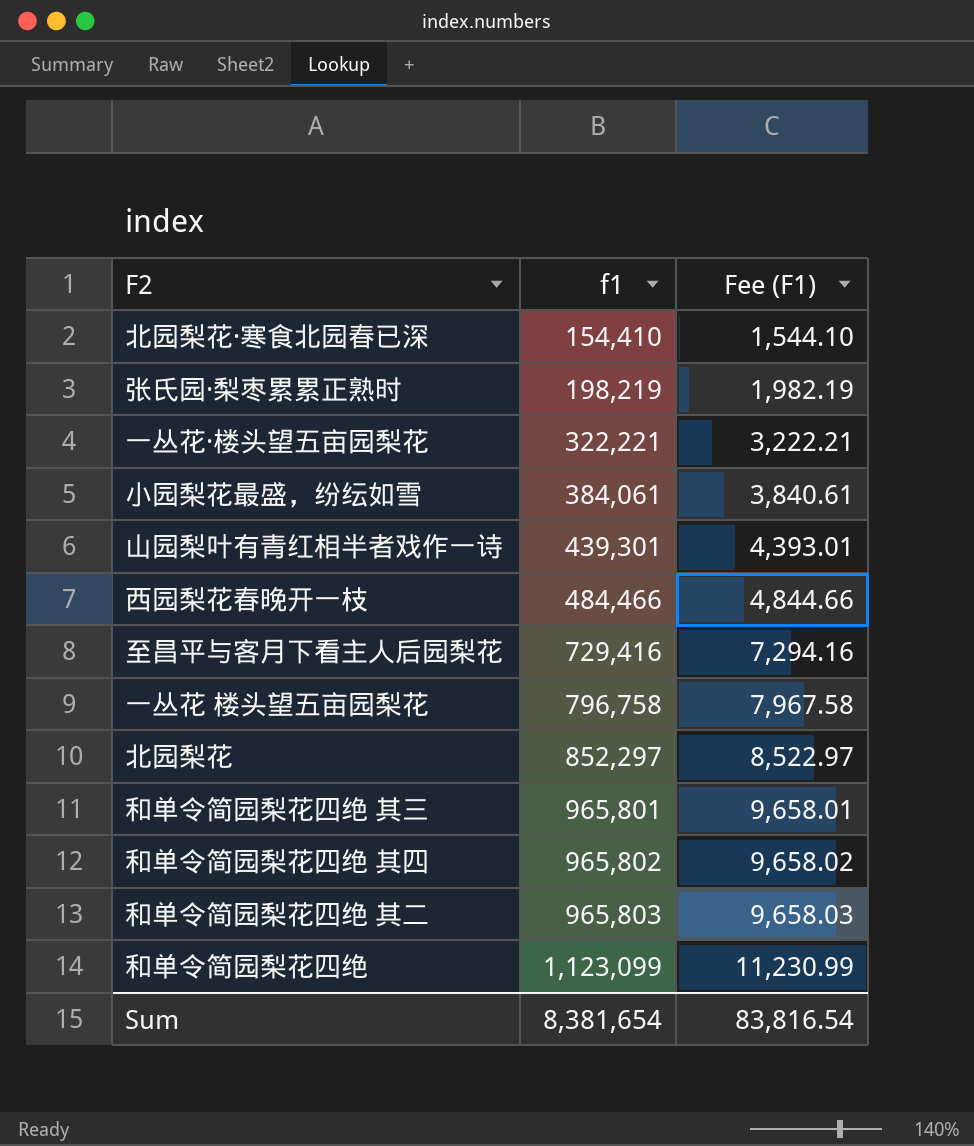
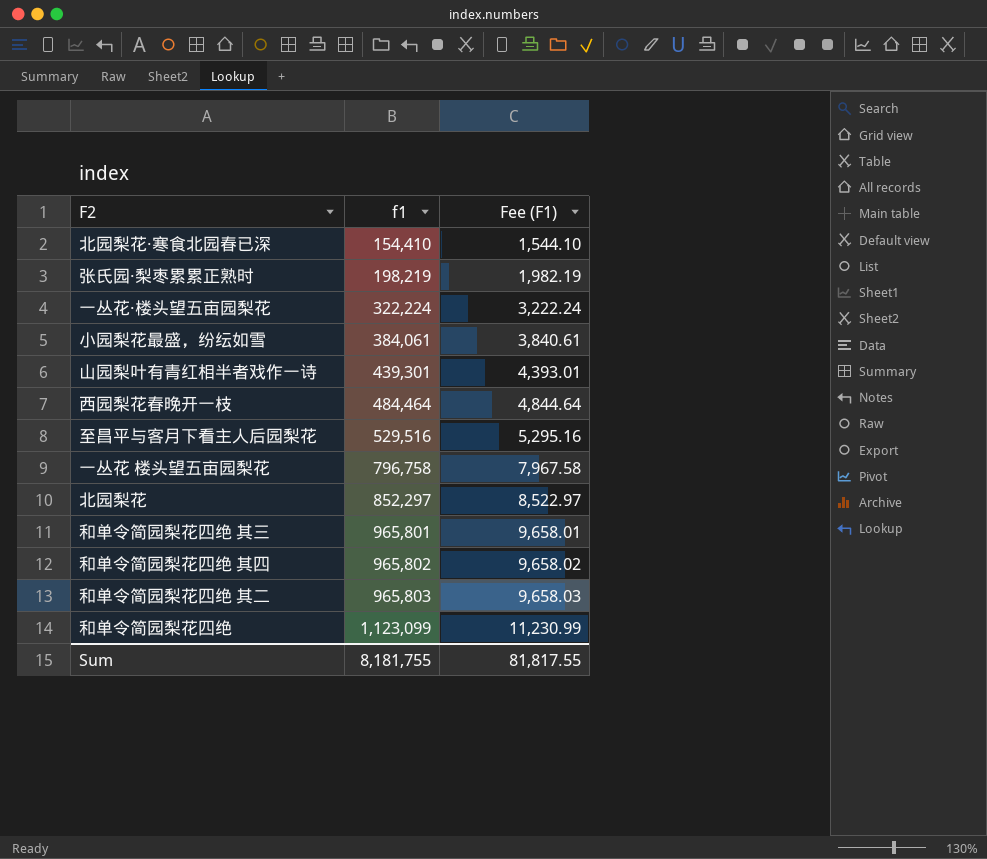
一丛花·楼头望五亩园梨花 | f1: 322,221 -> 322,224
一丛花·楼头望五亩园梨花 | Fee (F1): 3,222.21 -> 3,222.24
西园梨花春晚开一枝 | f1: 484,466 -> 484,464
西园梨花春晚开一枝 | Fee (F1): 4,844.66 -> 4,844.64
至昌平与客月下看主人后园梨花 | f1: 729,416 -> 529,516
至昌平与客月下看主人后园梨花 | Fee (F1): 7,294.16 -> 5,295.16
Sum | f1: 8,381,654 -> 8,181,755
Sum | Fee (F1): 83,816.54 -> 81,817.55

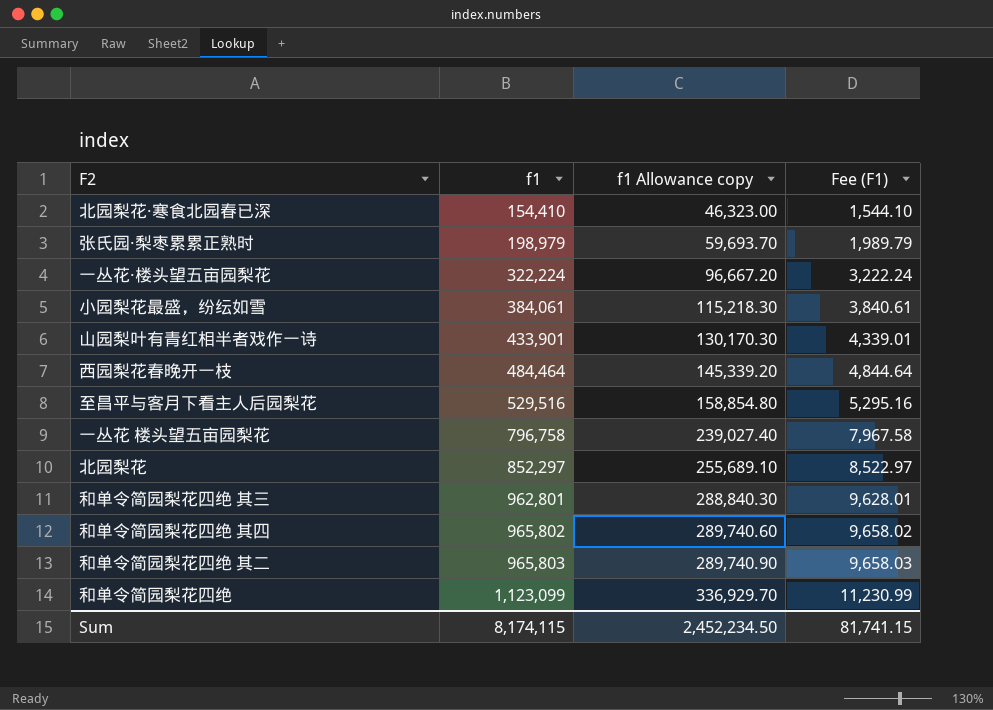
column f1 Allowance copy | formula: none -> [f1] * 0.3
张氏园·梨枣累累正熟时 | f1: 198,219 -> 198,979
张氏园·梨枣累累正熟时 | Fee (F1): 1,982.19 -> 1,989.79
山园梨叶有青红相半者戏作一诗 | f1: 439,301 -> 433,901
山园梨叶有青红相半者戏作一诗 | Fee (F1): 4,393.01 -> 4,339.01
和单令简园梨花四绝 其三 | f1: 965,801 -> 962,801
和单令简园梨花四绝 其三 | Fee (F1): 9,658.01 -> 9,628.01
Sum | f1: 8,181,755 -> 8,174,115
Sum | Fee (F1): 81,817.55 -> 81,741.15

